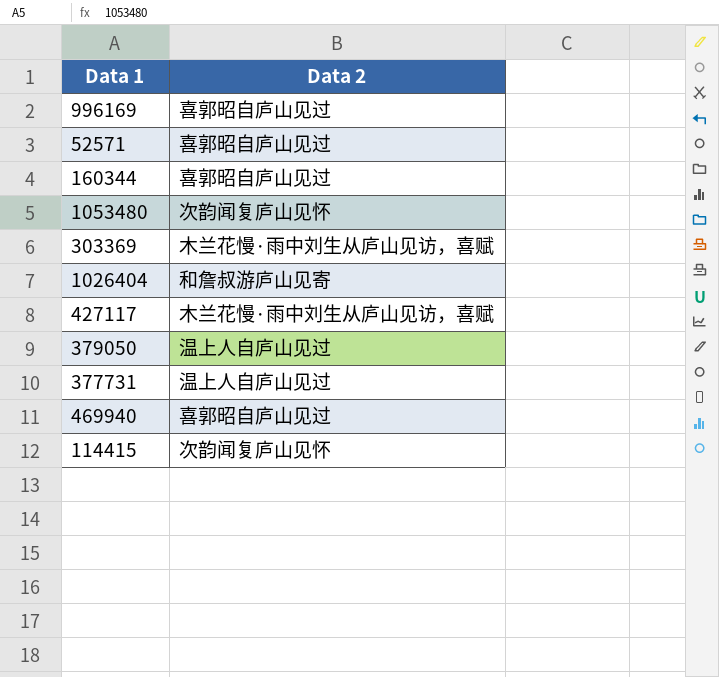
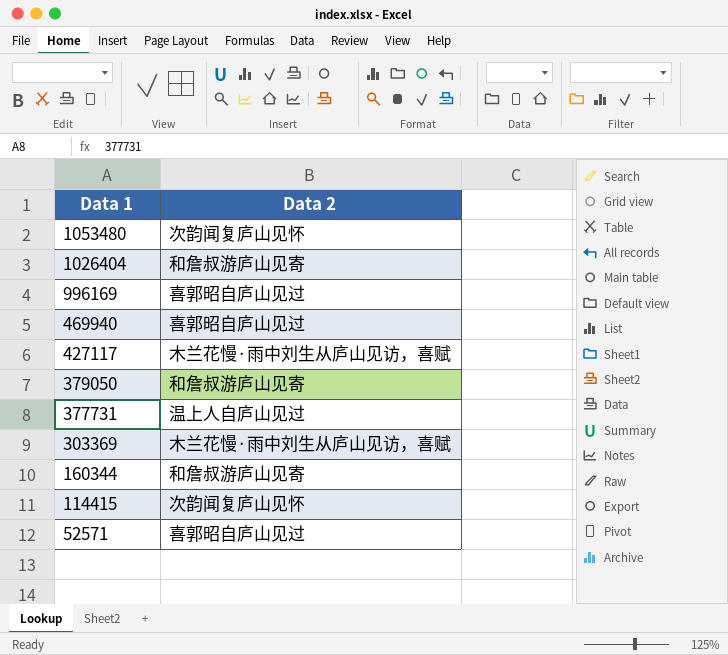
row order: none -> Data 1 descending
379050 | Data 2: 温上人自庐山见过 -> 和詹叔游庐山见寄
160344 | Data 2: 喜郭昭自庐山见过 -> 和詹叔游庐山见寄

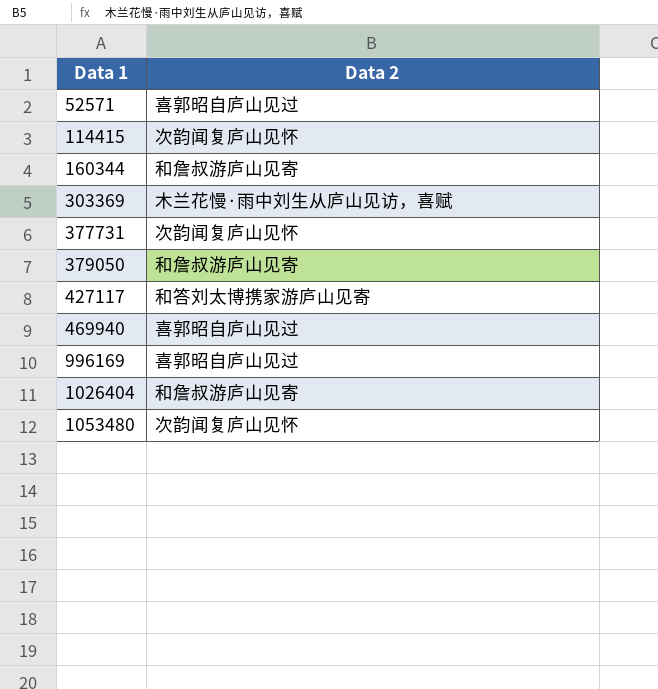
row order: Data 1 descending -> Data 1 ascending
377731 | Data 2: 温上人自庐山见过 -> 次韵闻复庐山见怀
427117 | Data 2: 木兰花慢·雨中刘生从庐山见访，喜赋 -> 和答刘太博携家游庐山见寄

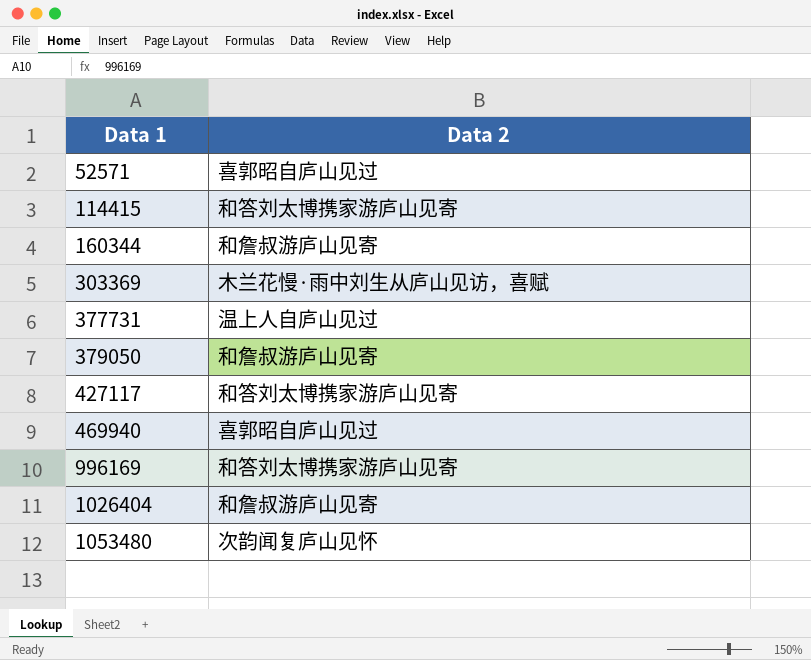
114415 | Data 2: 次韵闻复庐山见怀 -> 和答刘太博携家游庐山见寄
377731 | Data 2: 次韵闻复庐山见怀 -> 温上人自庐山见过
996169 | Data 2: 喜郭昭自庐山见过 -> 和答刘太博携家游庐山见寄

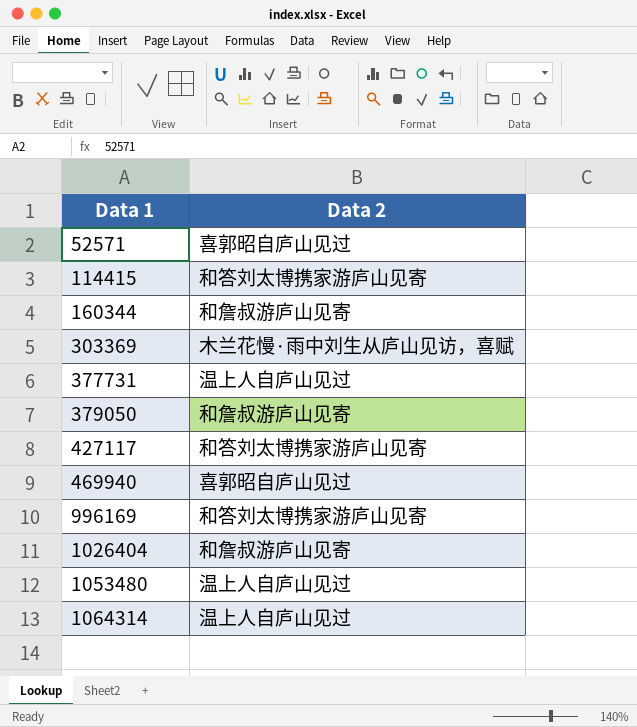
1053480 | Data 2: 次韵闻复庐山见怀 -> 温上人自庐山见过
row 1064314: none -> 温上人自庐山见过

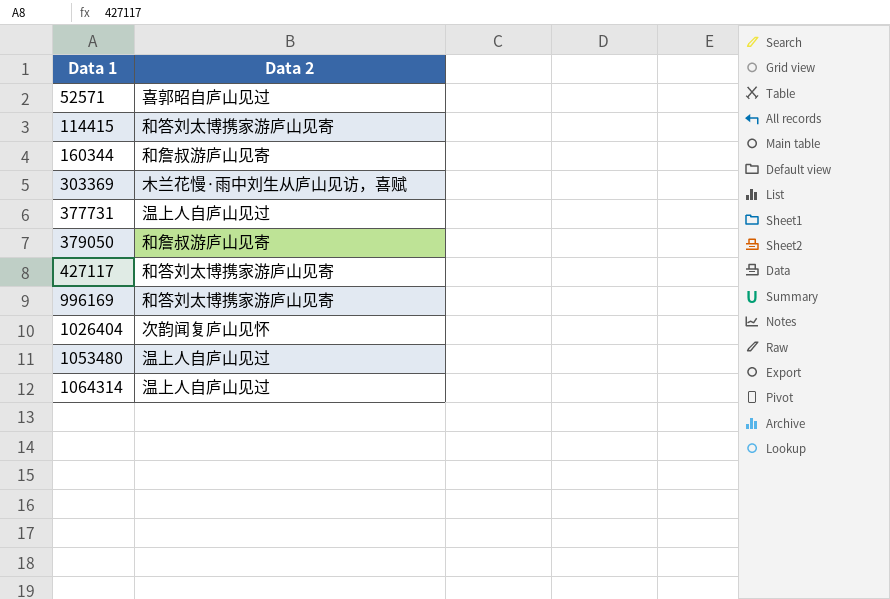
row 469940: 喜郭昭自庐山见过 -> none
1026404 | Data 2: 和詹叔游庐山见寄 -> 次韵闻复庐山见怀

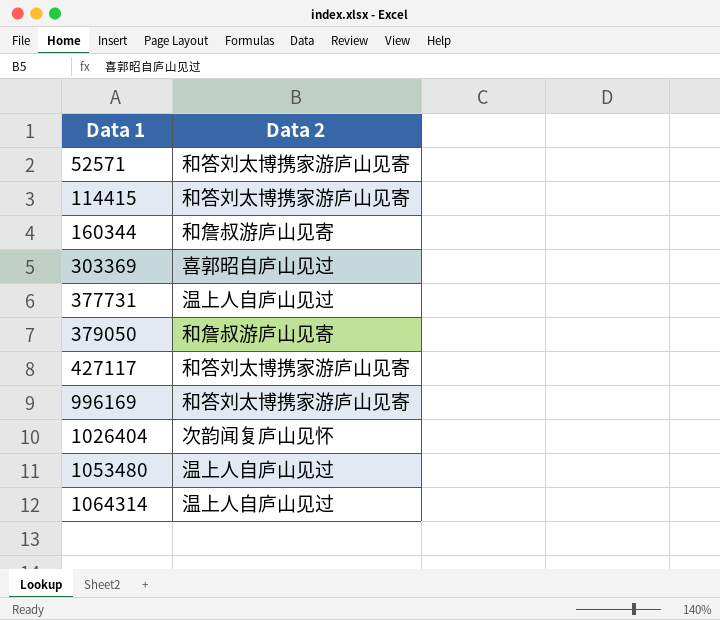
52571 | Data 2: 喜郭昭自庐山见过 -> 和答刘太博携家游庐山见寄
303369 | Data 2: 木兰花慢·雨中刘生从庐山见访，喜赋 -> 喜郭昭自庐山见过

